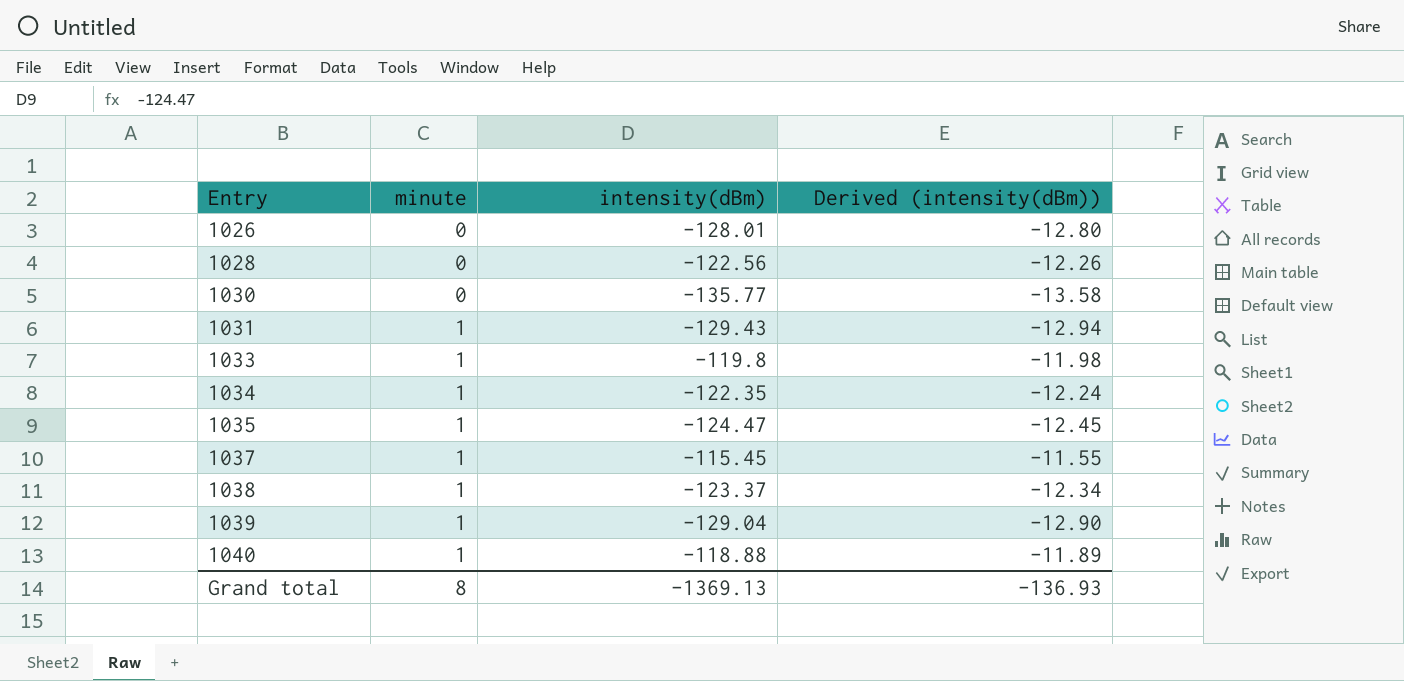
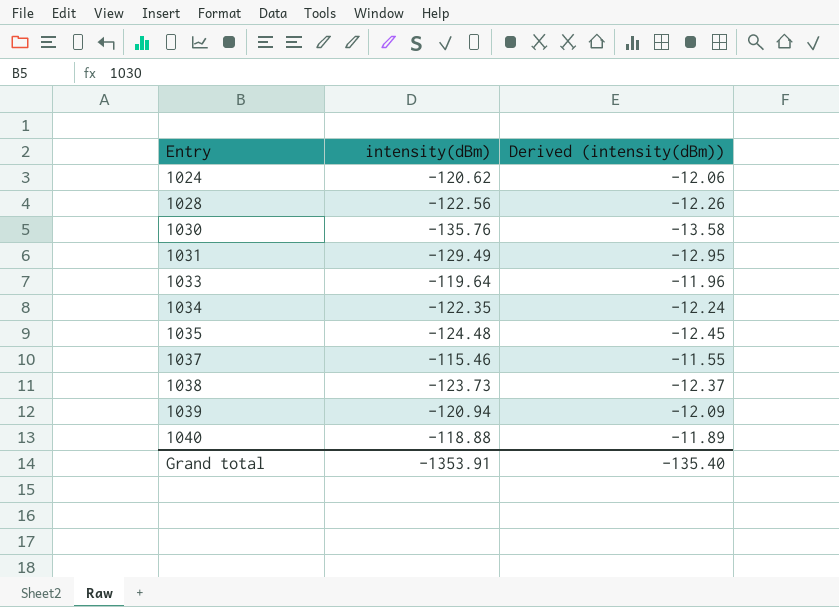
column minute | position: 2 -> none
row 1026: 0 | -128.01 | -12.80 -> none
row 1024: none -> -120.62 | -12.06
1030 | intensity(dBm): -135.77 -> -135.76
1031 | intensity(dBm): -129.43 -> -129.49
1031 | Derived (intensity(dBm)): -12.94 -> -12.95
1033 | intensity(dBm): -119.8 -> -119.64
1033 | Derived (intensity(dBm)): -11.98 -> -11.96
1035 | intensity(dBm): -124.47 -> -124.48
1037 | intensity(dBm): -115.45 -> -115.46
1038 | intensity(dBm): -123.37 -> -123.73
1038 | Derived (intensity(dBm)): -12.34 -> -12.37
1039 | intensity(dBm): -129.04 -> -120.94
1039 | Derived (intensity(dBm)): -12.90 -> -12.09
Grand total | intensity(dBm): -1369.13 -> -1353.91
Grand total | Derived (intensity(dBm)): -136.93 -> -135.40

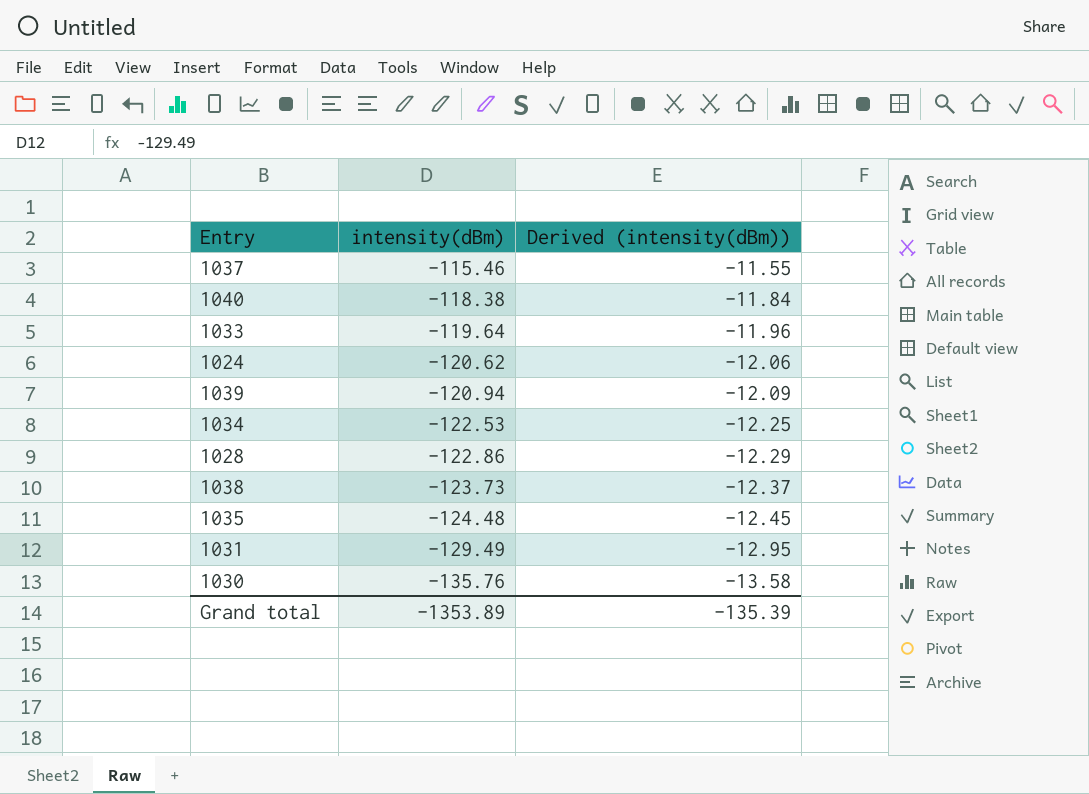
row order: Entry ascending -> intensity(dBm) descending
1040 | intensity(dBm): -118.88 -> -118.38
1040 | Derived (intensity(dBm)): -11.89 -> -11.84
1034 | intensity(dBm): -122.35 -> -122.53
1034 | Derived (intensity(dBm)): -12.24 -> -12.25
1028 | intensity(dBm): -122.56 -> -122.86
1028 | Derived (intensity(dBm)): -12.26 -> -12.29
Grand total | intensity(dBm): -1353.91 -> -1353.89
Grand total | Derived (intensity(dBm)): -135.40 -> -135.39

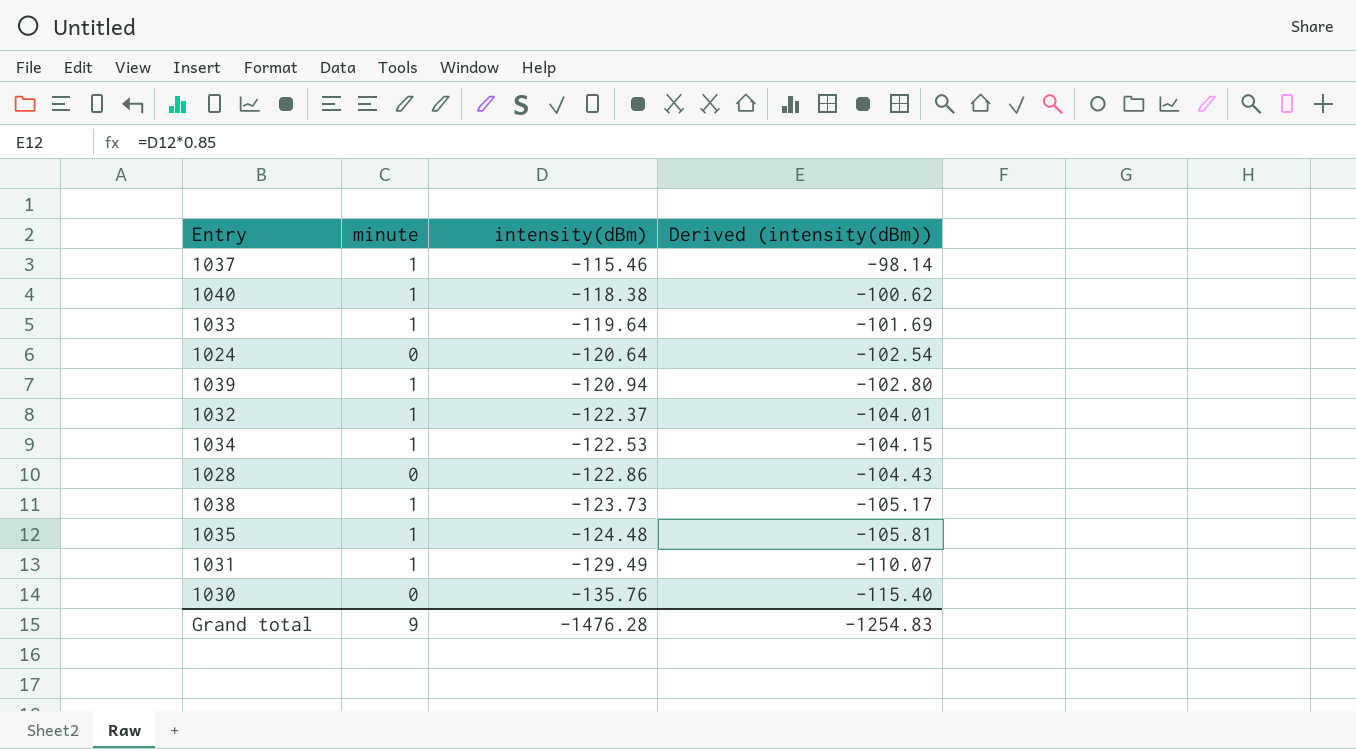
column minute | position: none -> 2
column Derived (intensity(dBm)) | formula: [intensity(dBm)] * 0.1 -> [intensity(dBm)] * 0.85
1024 | intensity(dBm): -120.62 -> -120.64
row 1032: none -> 1 | -122.37 | -104.01
Grand total | intensity(dBm): -1353.89 -> -1476.28
Grand total | Derived (intensity(dBm)): -135.39 -> -1254.83

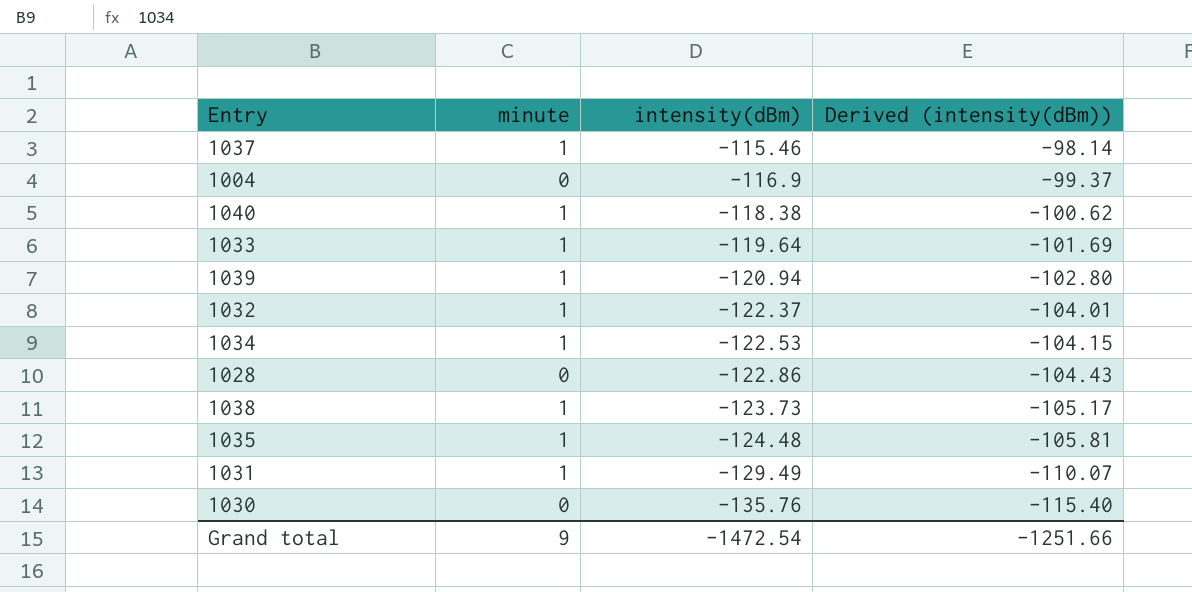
row 1024: 0 | -120.64 | -102.54 -> none
row 1004: none -> 0 | -116.9 | -99.37
Grand total | intensity(dBm): -1476.28 -> -1472.54
Grand total | Derived (intensity(dBm)): -1254.83 -> -1251.66

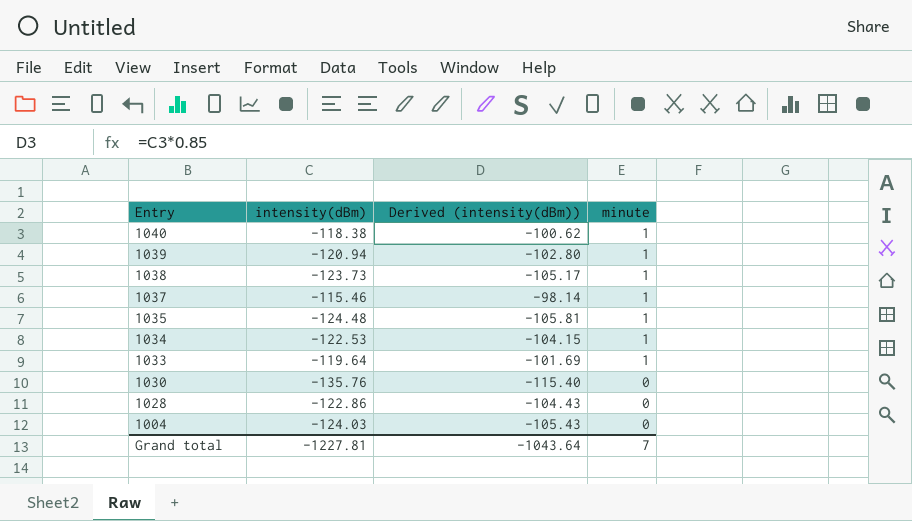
row order: intensity(dBm) descending -> Entry descending
column minute | position: 2 -> 4
row 1032: 1 | -122.37 | -104.01 -> none
row 1031: 1 | -129.49 | -110.07 -> none
1004 | intensity(dBm): -116.9 -> -124.03
1004 | Derived (intensity(dBm)): -99.37 -> -105.43
Grand total | intensity(dBm): -1472.54 -> -1227.81
Grand total | Derived (intensity(dBm)): -1251.66 -> -1043.64
Grand total | minute: 9 -> 7

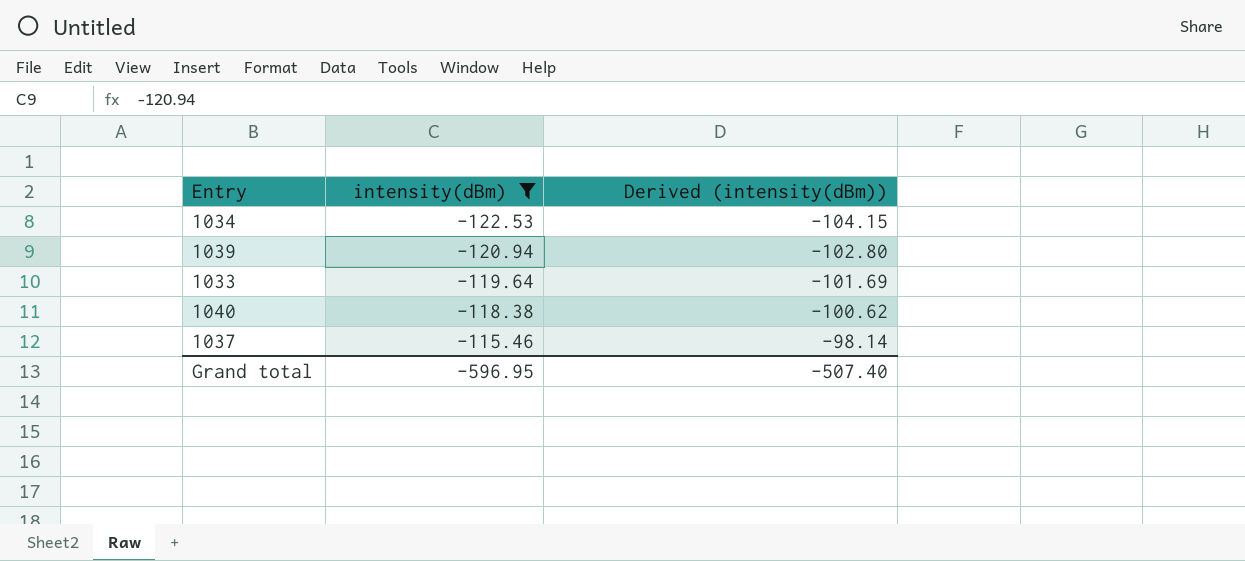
filter: none -> intensity(dBm) >= -122.53
row order: Entry descending -> intensity(dBm) ascending
column minute | position: 4 -> none
Grand total | intensity(dBm): -1227.81 -> -596.95
Grand total | Derived (intensity(dBm)): -1043.64 -> -507.40

